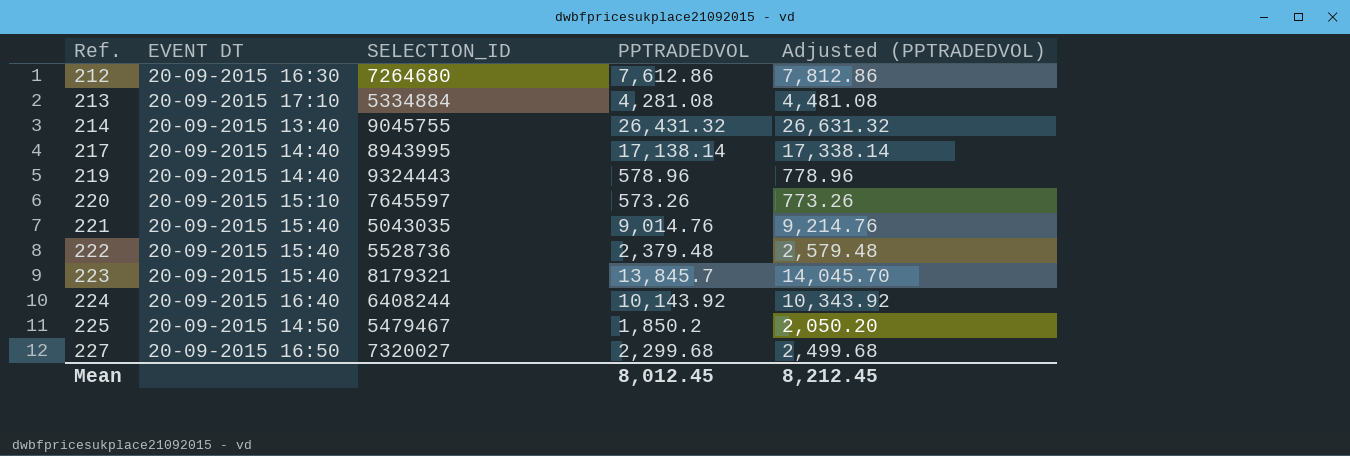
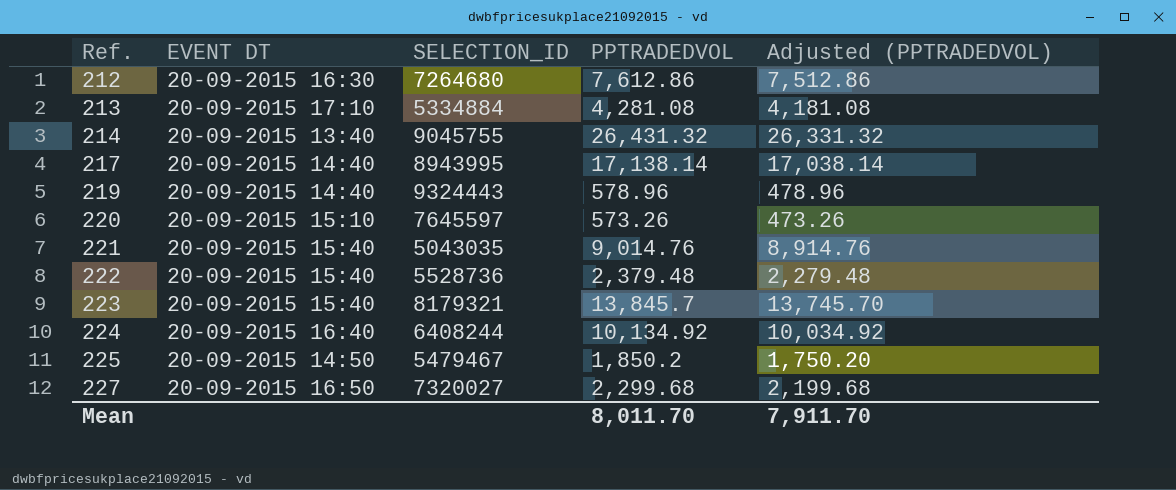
column Adjusted (PPTRADEDVOL) | formula: [PPTRADEDVOL] + 200 -> [PPTRADEDVOL] - 100
224 | PPTRADEDVOL: 10,143.92 -> 10,134.92
Mean | PPTRADEDVOL: 8,012.45 -> 8,011.70
Mean | Adjusted (PPTRADEDVOL): 8,212.45 -> 7,911.70

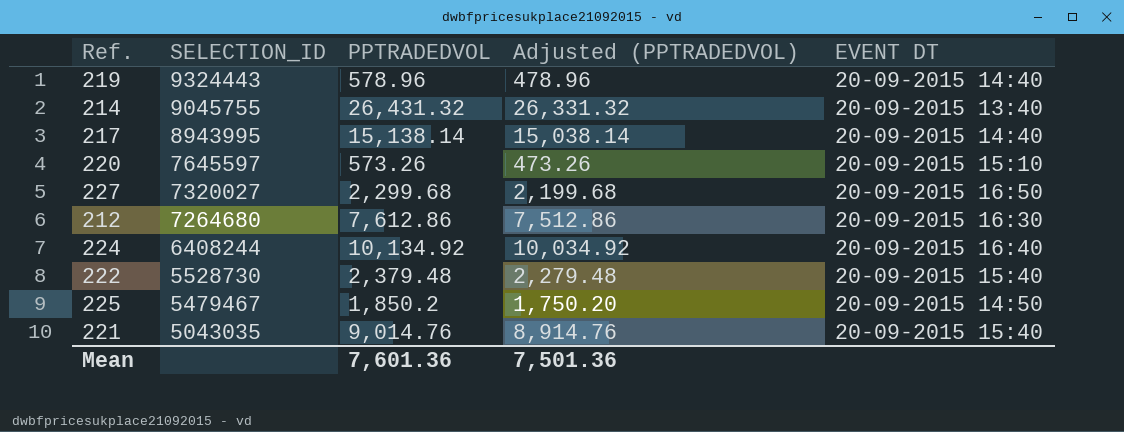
row order: Ref. ascending -> SELECTION_ID descending
column EVENT DT | position: 2 -> 5
row 213: 20-09-2015 17:10 | 5334884 | 4,281.08 | 4,181.08 -> none
row 223: 20-09-2015 15:40 | 8179321 | 13,845.7 | 13,745.70 -> none
217 | PPTRADEDVOL: 17,138.14 -> 15,138.14
217 | Adjusted (PPTRADEDVOL): 17,038.14 -> 15,038.14
222 | SELECTION_ID: 5528736 -> 5528730
Mean | PPTRADEDVOL: 8,011.70 -> 7,601.36
Mean | Adjusted (PPTRADEDVOL): 7,911.70 -> 7,501.36

